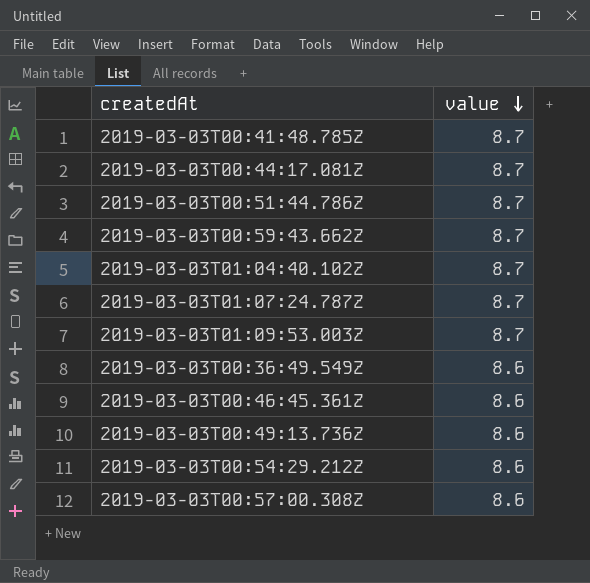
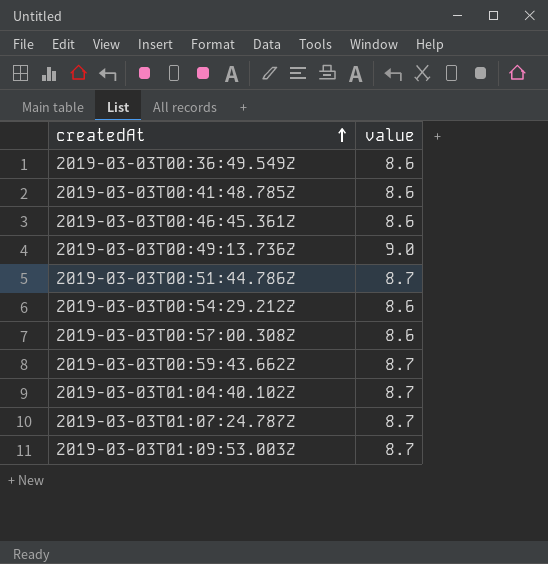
row order: value descending -> createdAt ascending
row 2019-03-03T00:44:17.081Z: 8.7 -> none
2019-03-03T00:41:48.785Z | value: 8.7 -> 8.6
2019-03-03T00:49:13.736Z | value: 8.6 -> 9.0

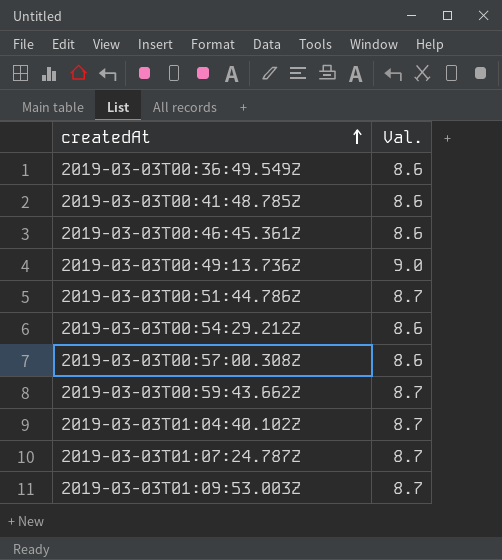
column name: value -> Val.

